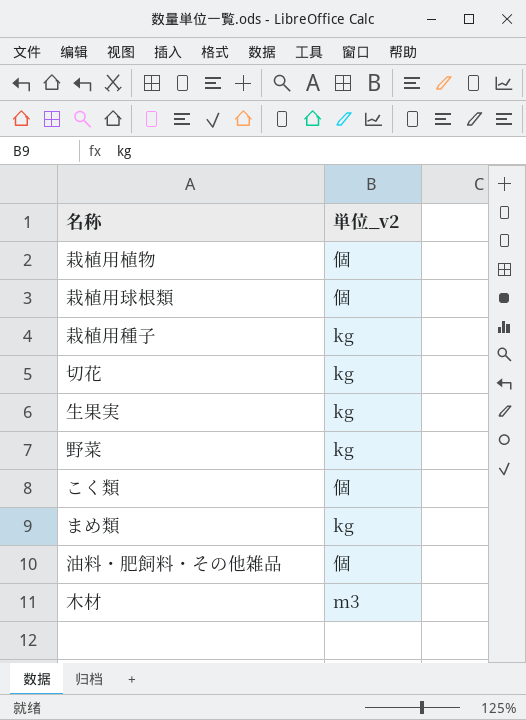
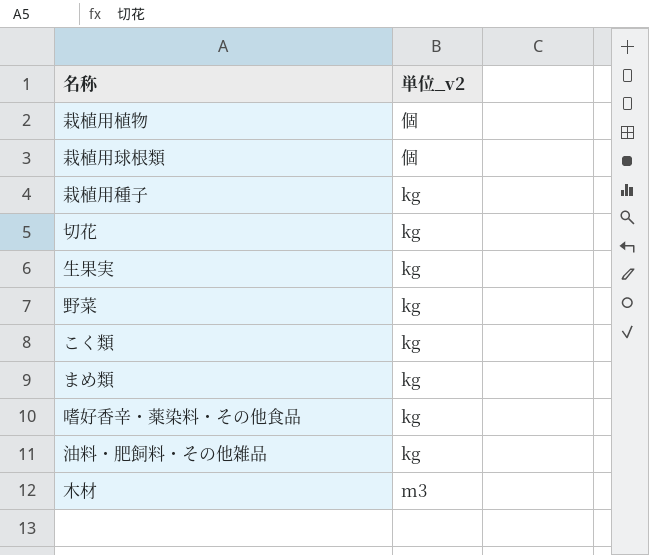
こく類 | 単位_v2: 個 -> kg
row 嗜好香辛・薬染料・その他食品: none -> kg
油料・肥飼料・その他雑品 | 単位_v2: 個 -> kg

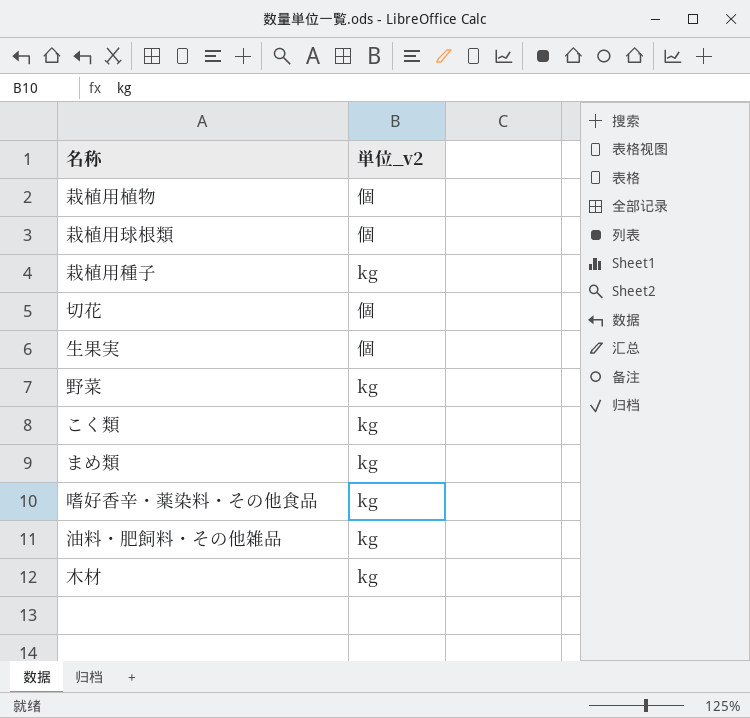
切花 | 単位_v2: kg -> 個
生果実 | 単位_v2: kg -> 個
木材 | 単位_v2: m3 -> kg

